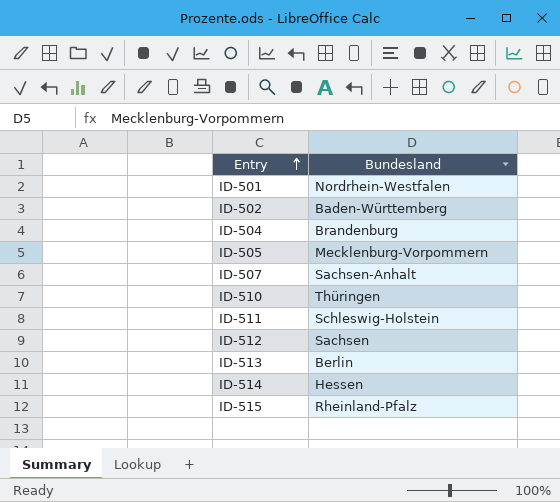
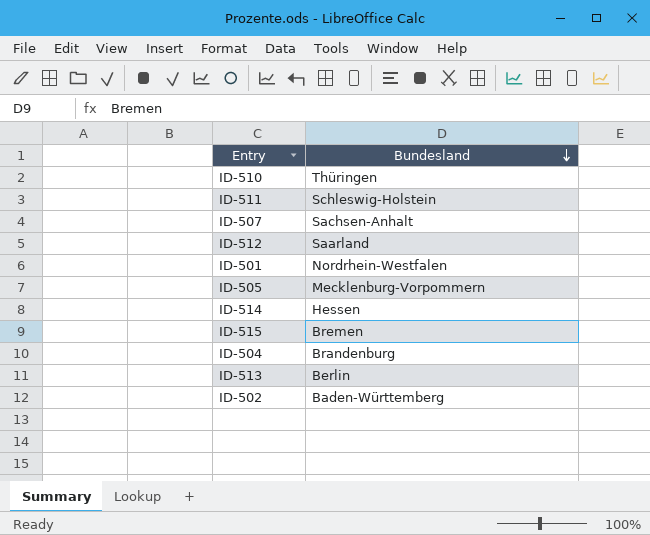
row order: Entry ascending -> Bundesland descending
ID-512 | Bundesland: Sachsen -> Saarland
ID-515 | Bundesland: Rheinland-Pfalz -> Bremen

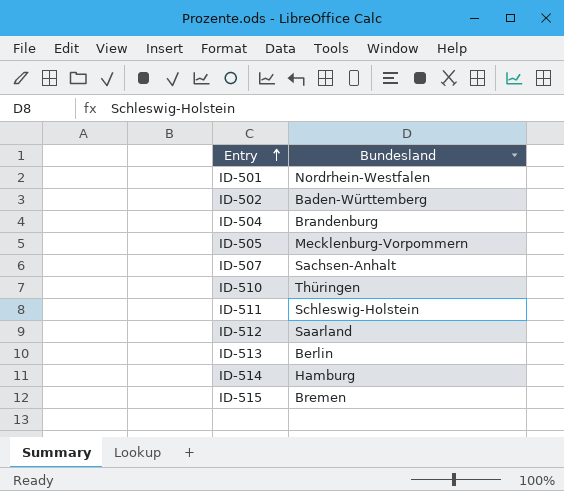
row order: Bundesland descending -> Entry ascending
ID-514 | Bundesland: Hessen -> Hamburg

